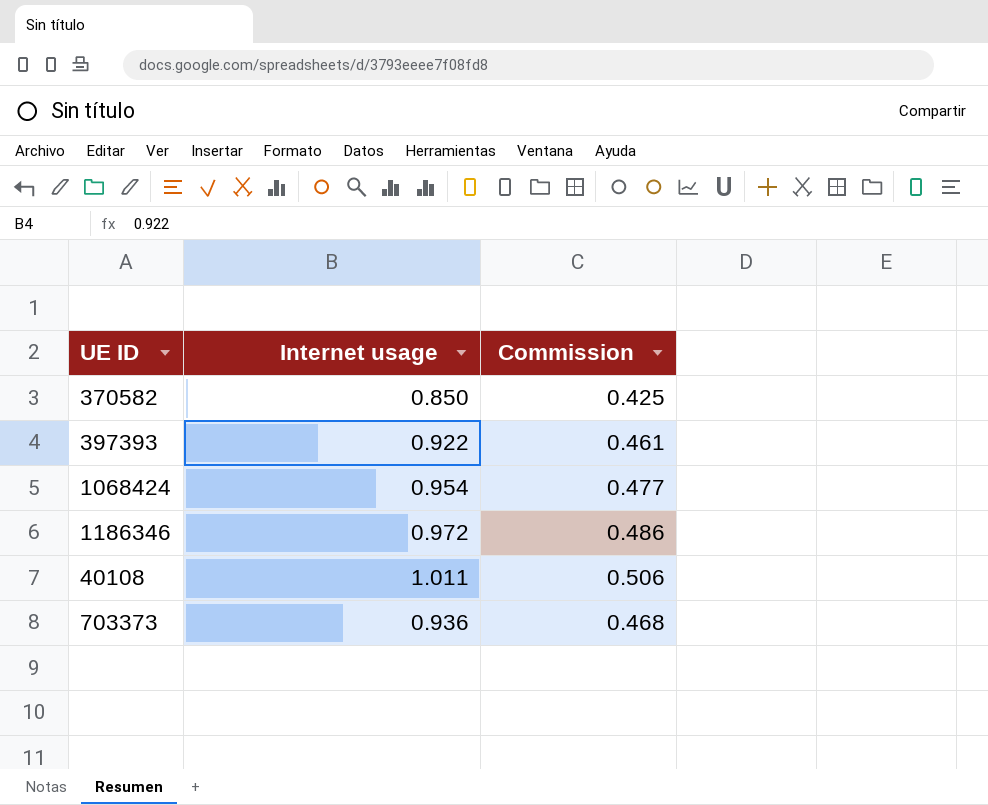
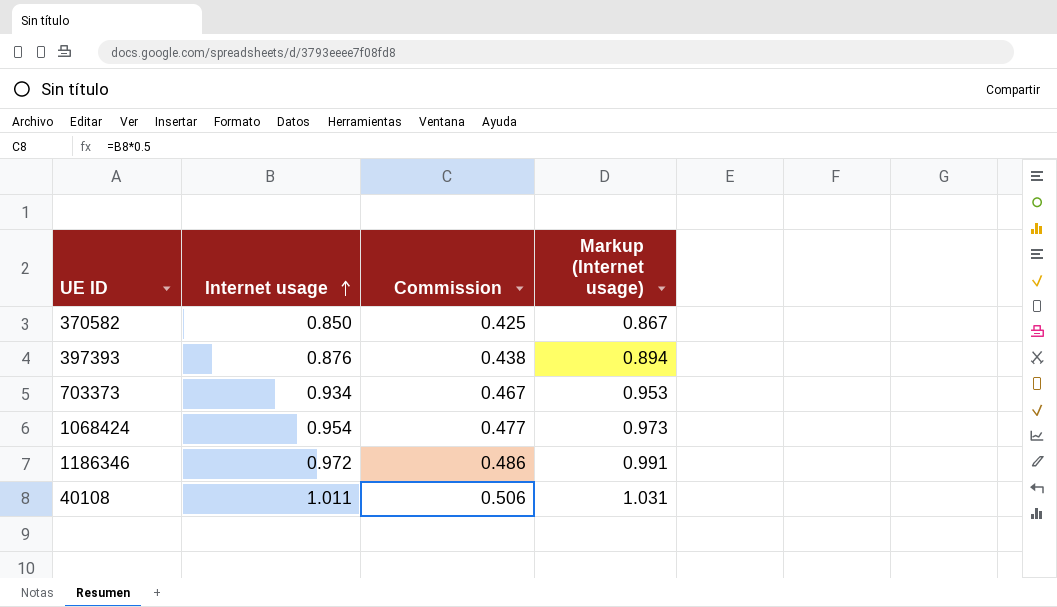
row order: none -> Internet usage ascending
column Markup (Internet usage) | formula: none -> [Internet usage] * 1.02
397393 | Internet usage: 0.922 -> 0.876
397393 | Commission: 0.461 -> 0.438
703373 | Internet usage: 0.936 -> 0.934
703373 | Commission: 0.468 -> 0.467

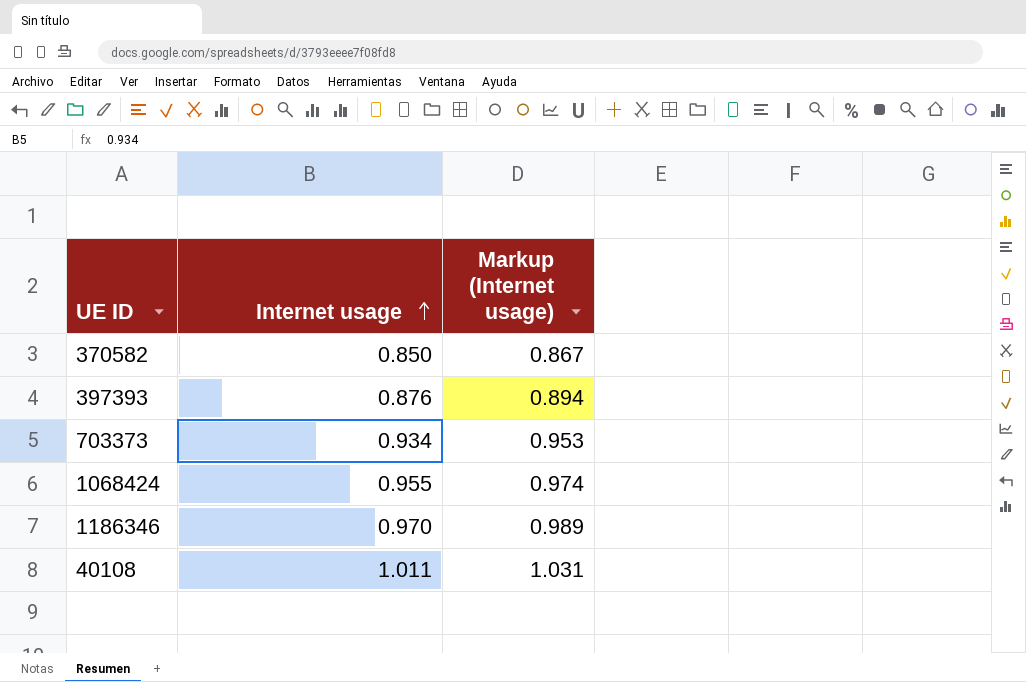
column Commission | formula: [Internet usage] * 0.5 -> none
1068424 | Internet usage: 0.954 -> 0.955
1068424 | Markup (Internet usage): 0.973 -> 0.974
1186346 | Internet usage: 0.972 -> 0.970
1186346 | Markup (Internet usage): 0.991 -> 0.989

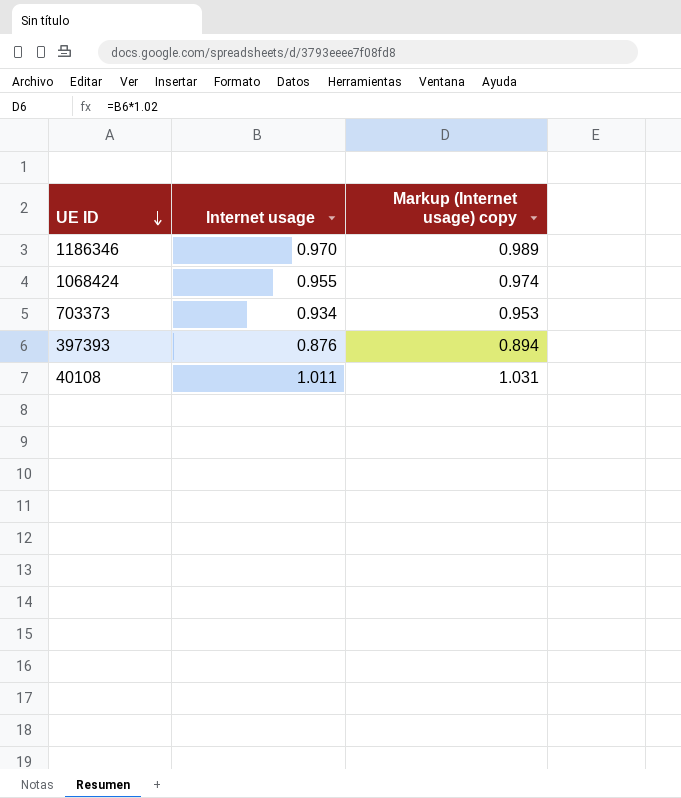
row order: Internet usage ascending -> UE ID descending
column name: Markup (Internet usage) -> Markup (Internet usage) copy
row 370582: 0.850 | 0.867 -> none

